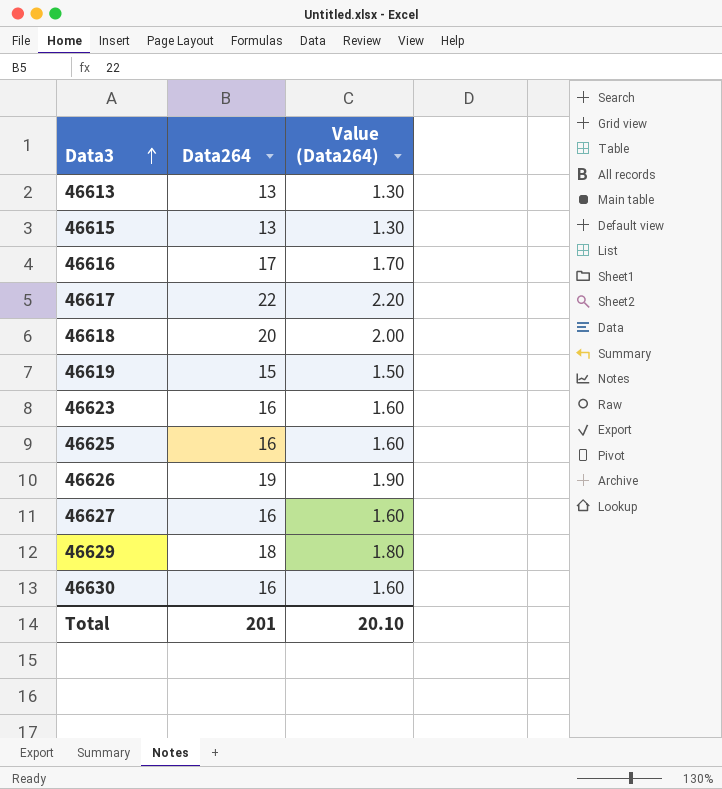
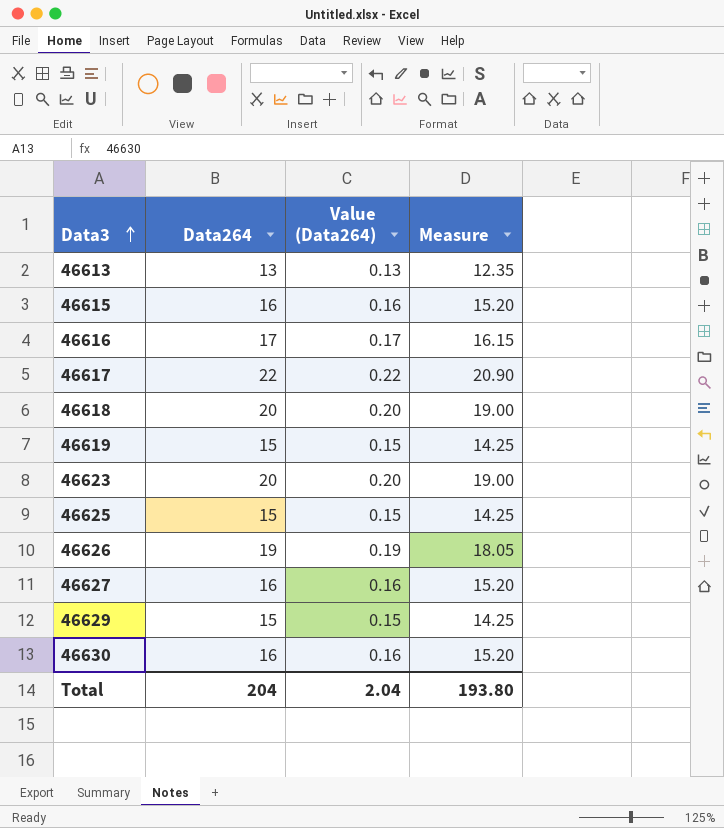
column Value (Data264) | formula: [Data264] * 0.1 -> [Data264] * 0.01
column Measure | formula: none -> [Data264] * 0.95
46615 | Data264: 13 -> 16
46623 | Data264: 16 -> 20
46625 | Data264: 16 -> 15
46629 | Data264: 18 -> 15
Total | Data264: 201 -> 204
Total | Value (Data264): 20.10 -> 2.04

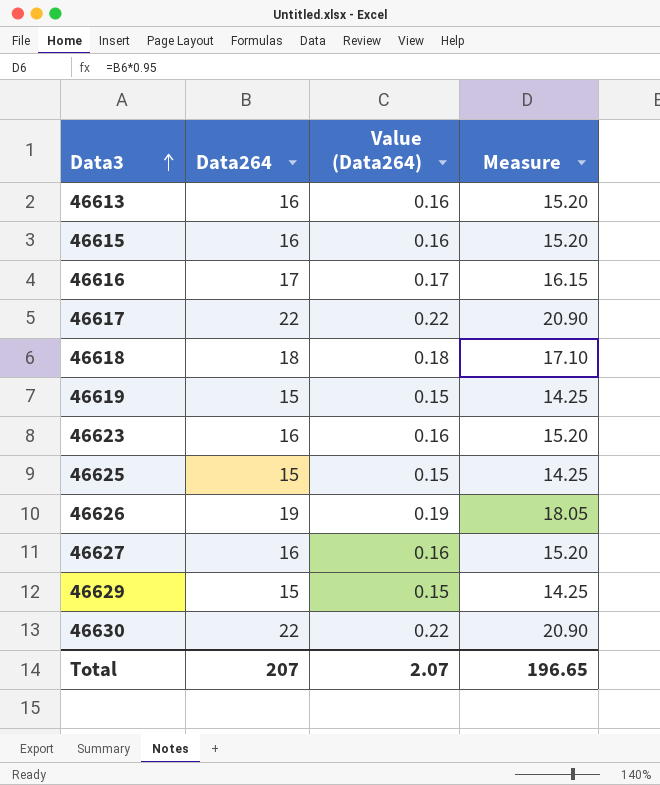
46613 | Data264: 13 -> 16
46613 | Value (Data264): 0.13 -> 0.16
46613 | Measure: 12.35 -> 15.20
46618 | Data264: 20 -> 18
46618 | Value (Data264): 0.20 -> 0.18
46618 | Measure: 19.00 -> 17.10
46623 | Data264: 20 -> 16
46623 | Value (Data264): 0.20 -> 0.16
46623 | Measure: 19.00 -> 15.20
46630 | Data264: 16 -> 22
46630 | Value (Data264): 0.16 -> 0.22
46630 | Measure: 15.20 -> 20.90
Total | Data264: 204 -> 207
Total | Value (Data264): 2.04 -> 2.07
Total | Measure: 193.80 -> 196.65

